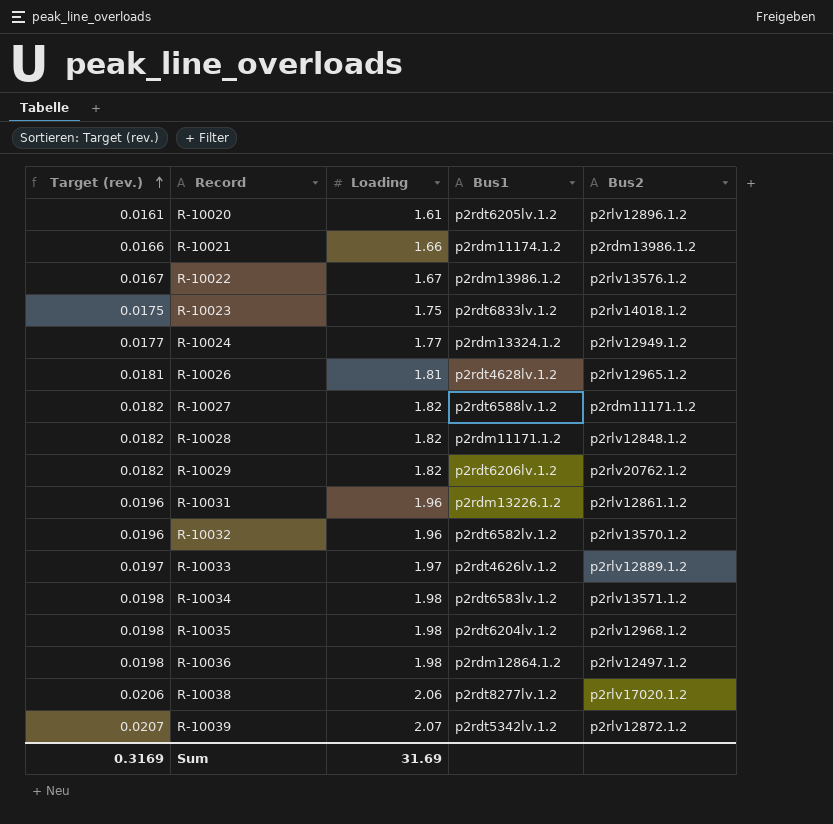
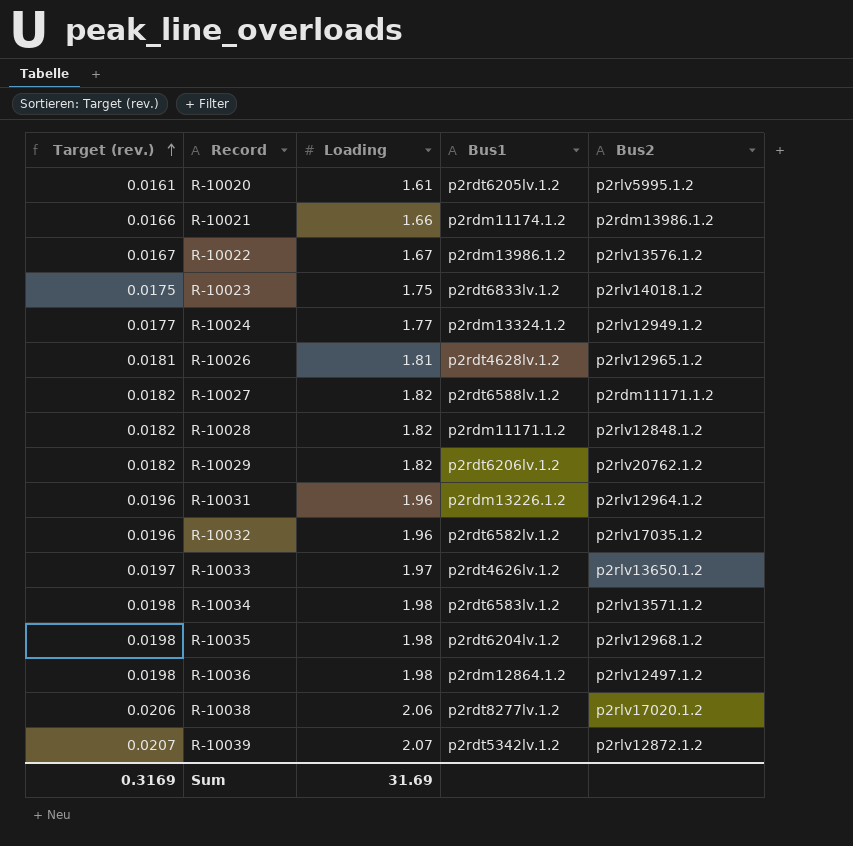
R-10020 | Bus2: p2rlv12896.1.2 -> p2rlv5995.1.2
R-10031 | Bus2: p2rlv12861.1.2 -> p2rlv12964.1.2
R-10032 | Bus2: p2rlv13570.1.2 -> p2rlv17035.1.2
R-10033 | Bus2: p2rlv12889.1.2 -> p2rlv13650.1.2

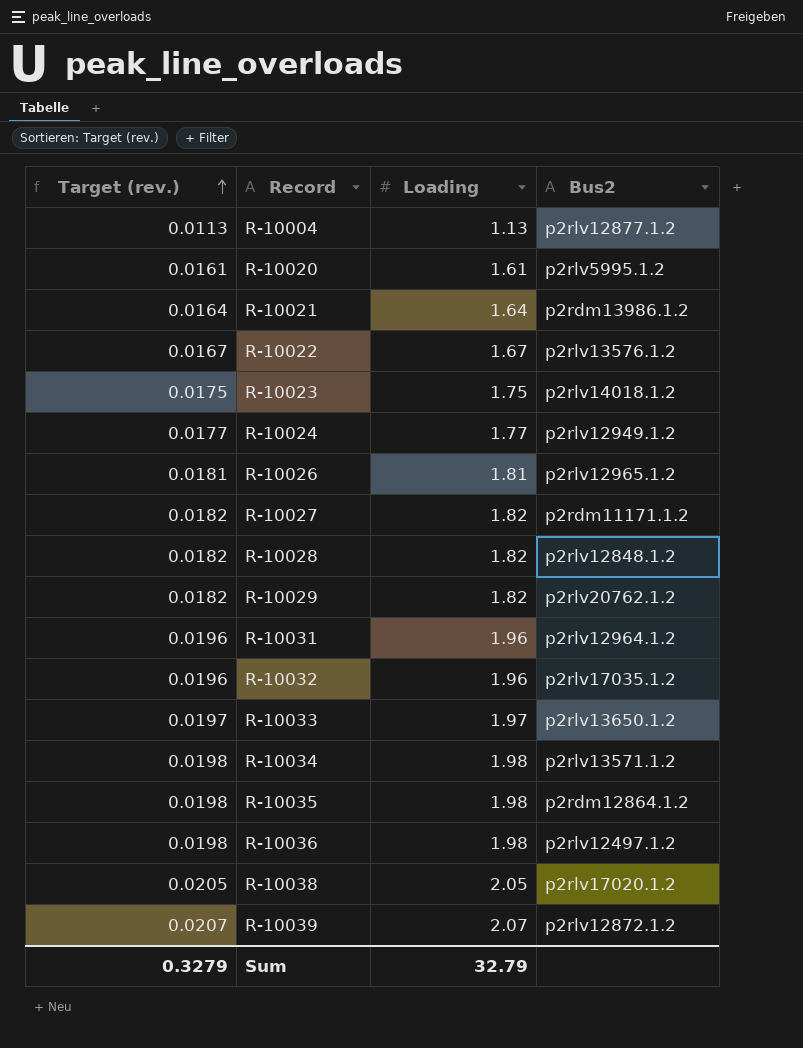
column Bus1 | position: 4 -> none
row R-10004: none -> 0.0113 | 1.13 | p2rlv12877.1.2
R-10021 | Target (rev.): 0.0166 -> 0.0164
R-10021 | Loading: 1.66 -> 1.64
R-10035 | Bus2: p2rlv12968.1.2 -> p2rdm12864.1.2
R-10038 | Target (rev.): 0.0206 -> 0.0205
R-10038 | Loading: 2.06 -> 2.05
Sum | Target (rev.): 0.3169 -> 0.3279
Sum | Loading: 31.69 -> 32.79

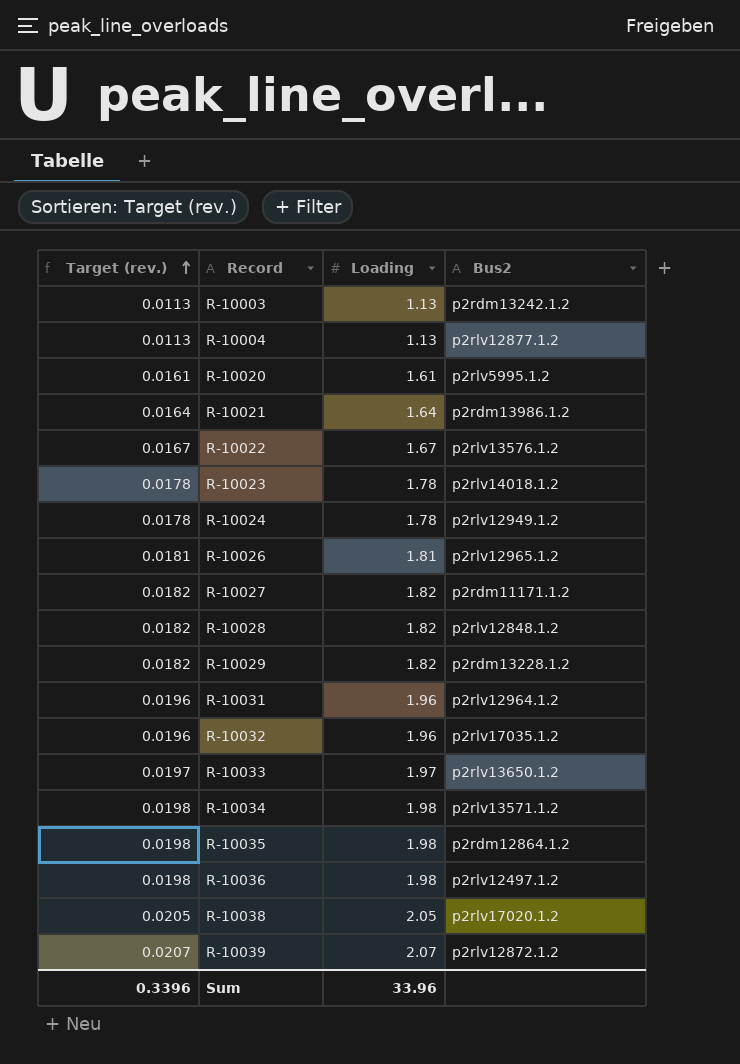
row R-10003: none -> 0.0113 | 1.13 | p2rdm13242.1.2
R-10023 | Target (rev.): 0.0175 -> 0.0178
R-10023 | Loading: 1.75 -> 1.78
R-10024 | Target (rev.): 0.0177 -> 0.0178
R-10024 | Loading: 1.77 -> 1.78
R-10029 | Bus2: p2rlv20762.1.2 -> p2rdm13228.1.2
Sum | Target (rev.): 0.3279 -> 0.3396
Sum | Loading: 32.79 -> 33.96

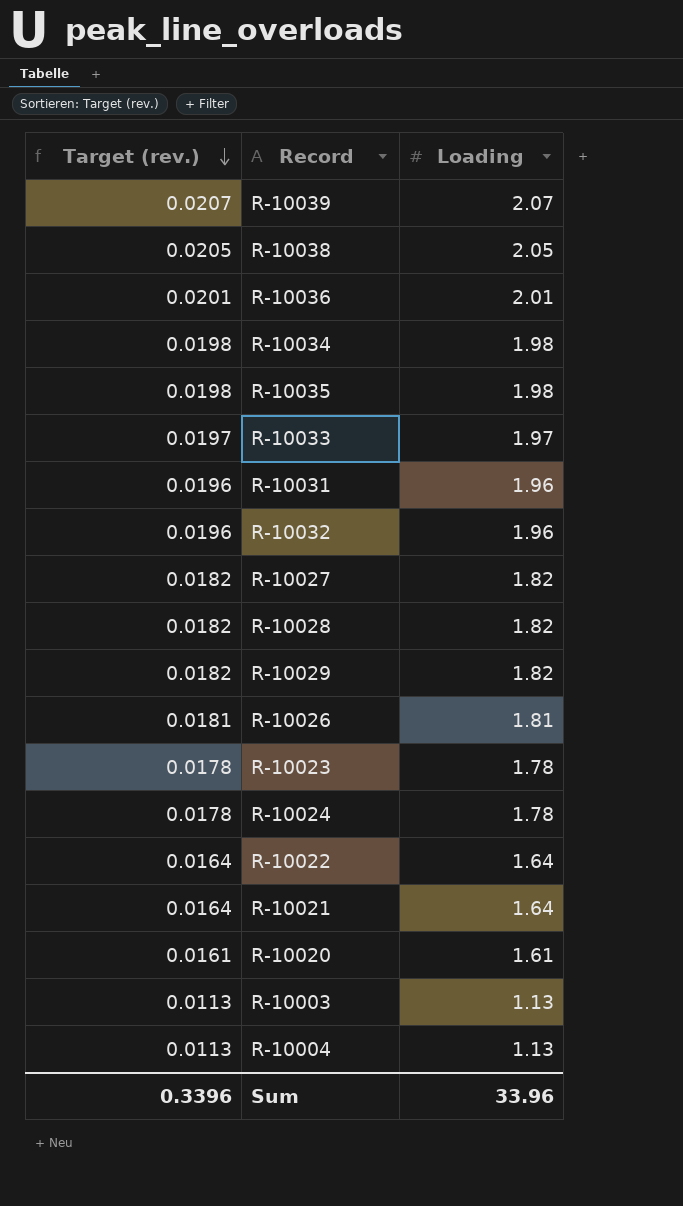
row order: Target (rev.) ascending -> Target (rev.) descending
column Bus2 | position: 4 -> none
R-10036 | Target (rev.): 0.0198 -> 0.0201
R-10036 | Loading: 1.98 -> 2.01
R-10022 | Target (rev.): 0.0167 -> 0.0164
R-10022 | Loading: 1.67 -> 1.64

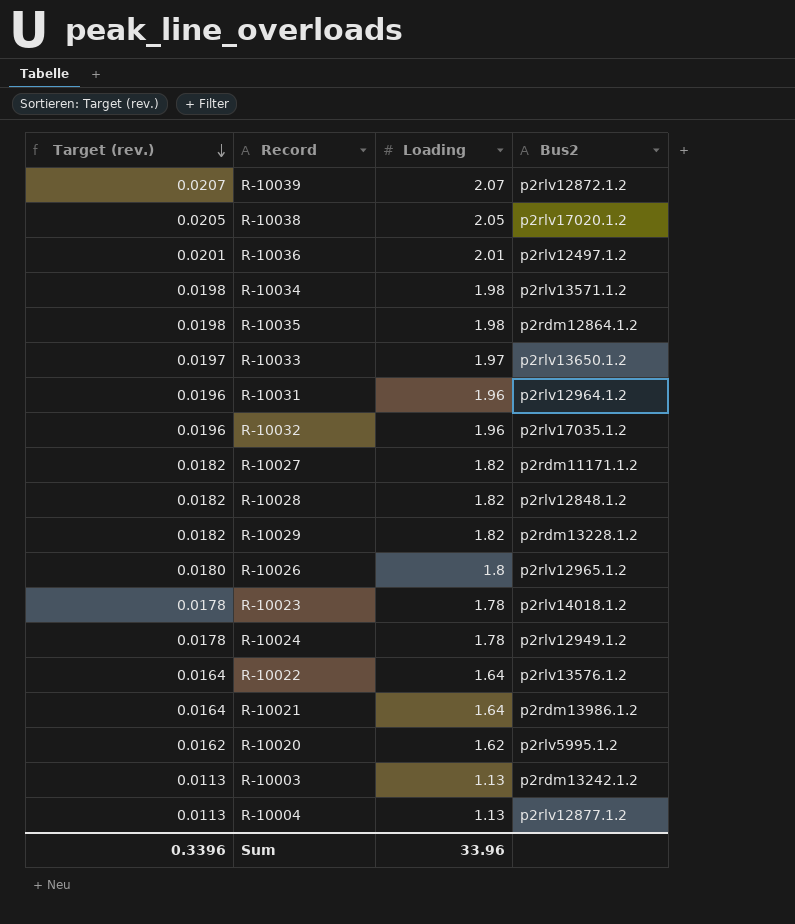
column Bus2 | position: none -> 4
R-10026 | Target (rev.): 0.0181 -> 0.0180
R-10026 | Loading: 1.81 -> 1.8
R-10020 | Target (rev.): 0.0161 -> 0.0162
R-10020 | Loading: 1.61 -> 1.62

